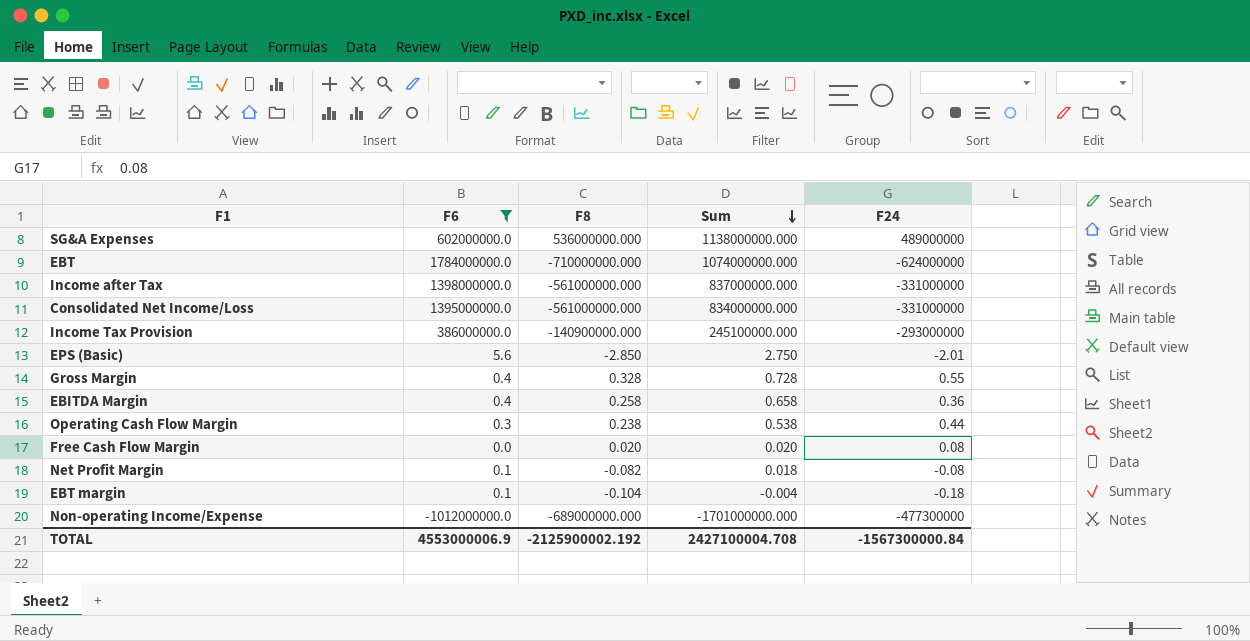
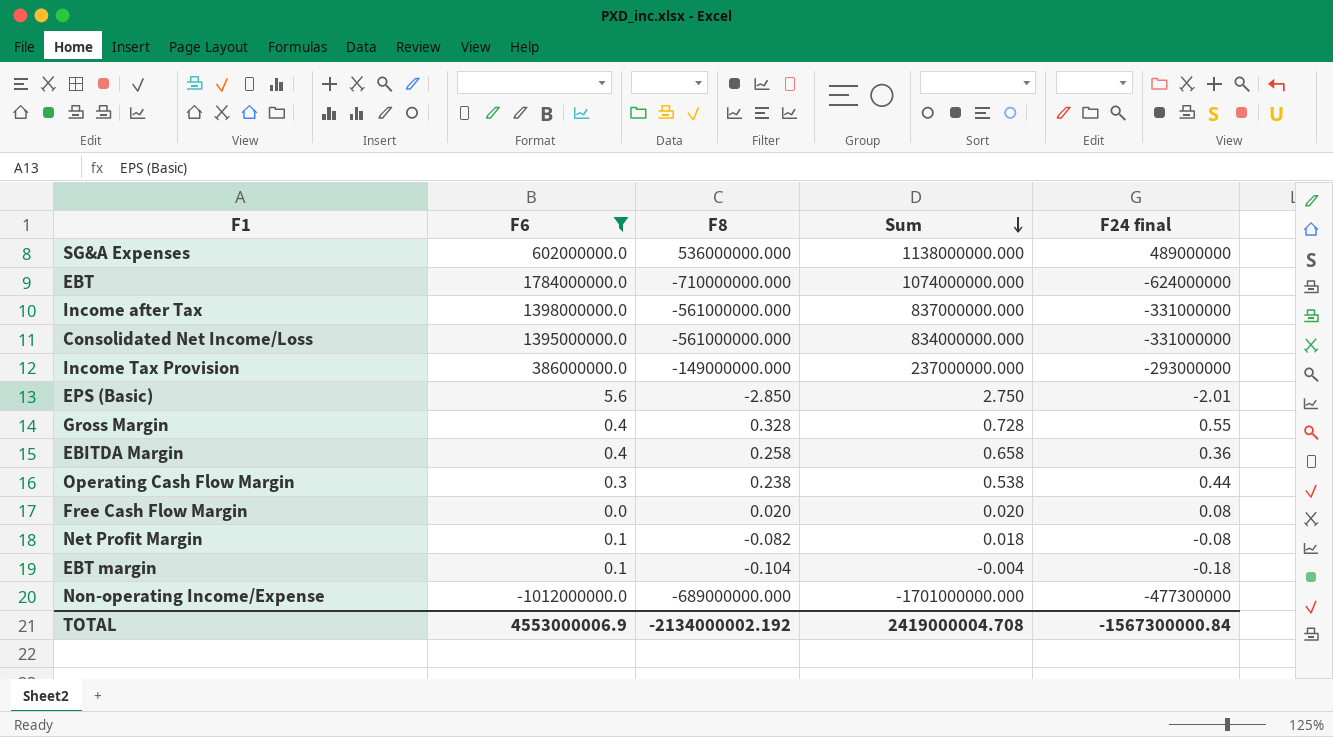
column name: F24 -> F24 final
Income Tax Provision | F8: -140900000.000 -> -149000000.000
Income Tax Provision | Sum: 245100000.000 -> 237000000.000
TOTAL | F8: -2125900002.192 -> -2134000002.192
TOTAL | Sum: 2427100004.708 -> 2419000004.708

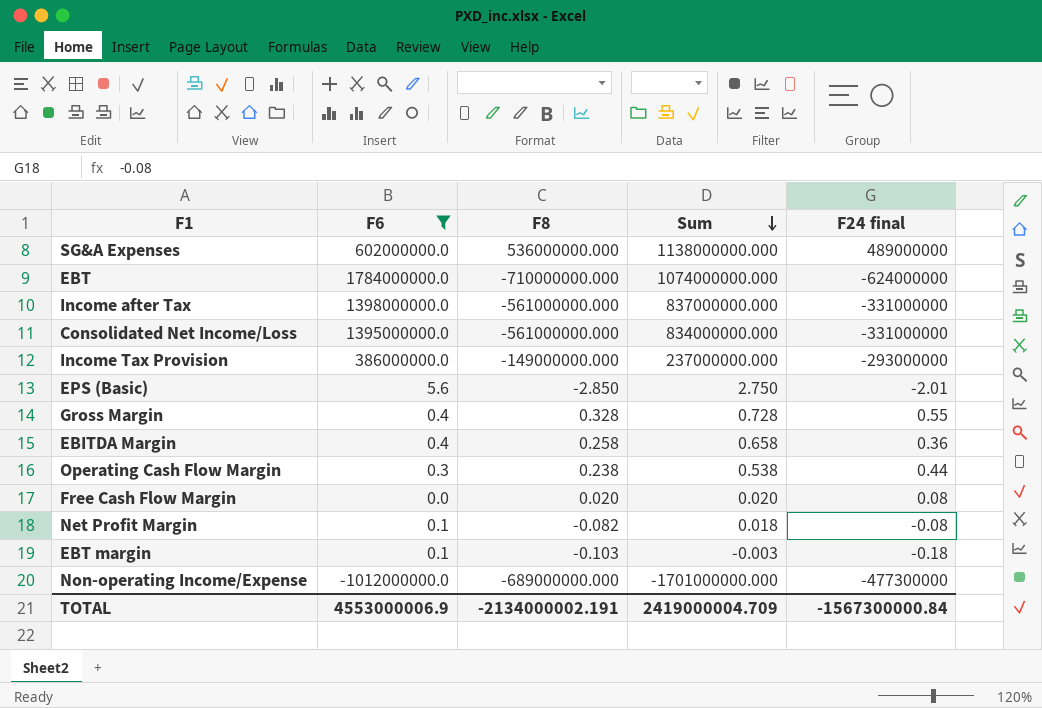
EBT margin | F8: -0.104 -> -0.103
EBT margin | Sum: -0.004 -> -0.003
TOTAL | F8: -2134000002.192 -> -2134000002.191
TOTAL | Sum: 2419000004.708 -> 2419000004.709

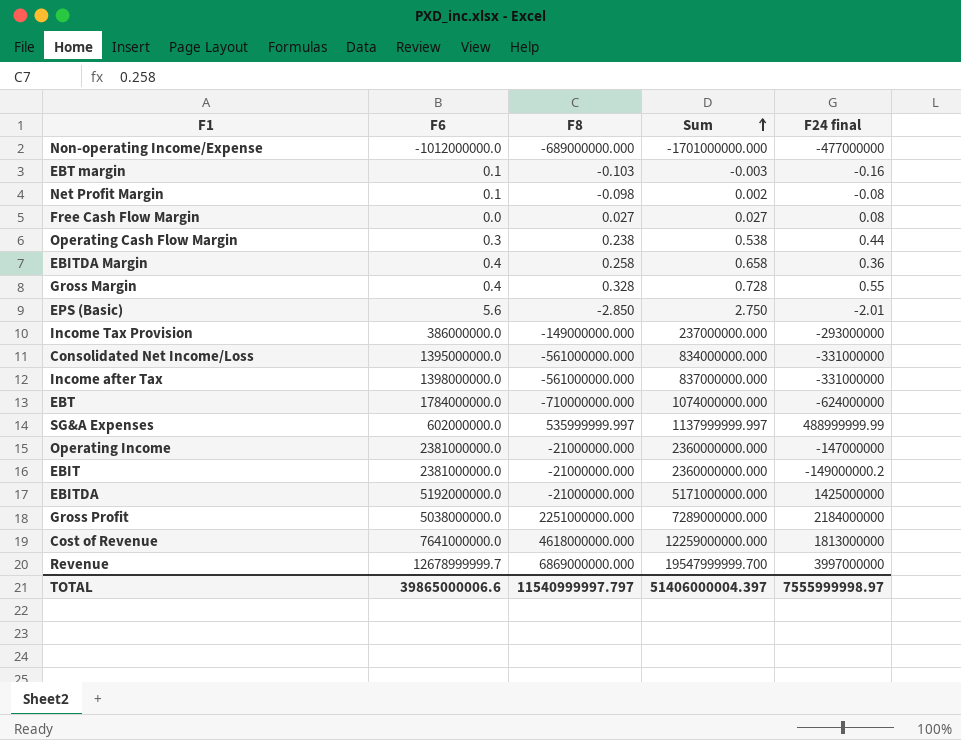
filter: F6 <= 1784000000.0 -> none
row order: Sum descending -> Sum ascending
Non-operating Income/Expense | F24 final: -477300000 -> -477000000
EBT margin | F24 final: -0.18 -> -0.16
Net Profit Margin | F8: -0.082 -> -0.098
Net Profit Margin | Sum: 0.018 -> 0.002
Free Cash Flow Margin | F8: 0.020 -> 0.027
Free Cash Flow Margin | Sum: 0.020 -> 0.027
SG&A Expenses | F8: 536000000.000 -> 535999999.997
SG&A Expenses | Sum: 1138000000.000 -> 1137999999.997
SG&A Expenses | F24 final: 489000000 -> 488999999.99
TOTAL | F6: 4553000006.9 -> 39865000006.6
TOTAL | F8: -2134000002.191 -> 11540999997.797
TOTAL | Sum: 2419000004.709 -> 51406000004.397
TOTAL | F24 final: -1567300000.84 -> 7555999998.97

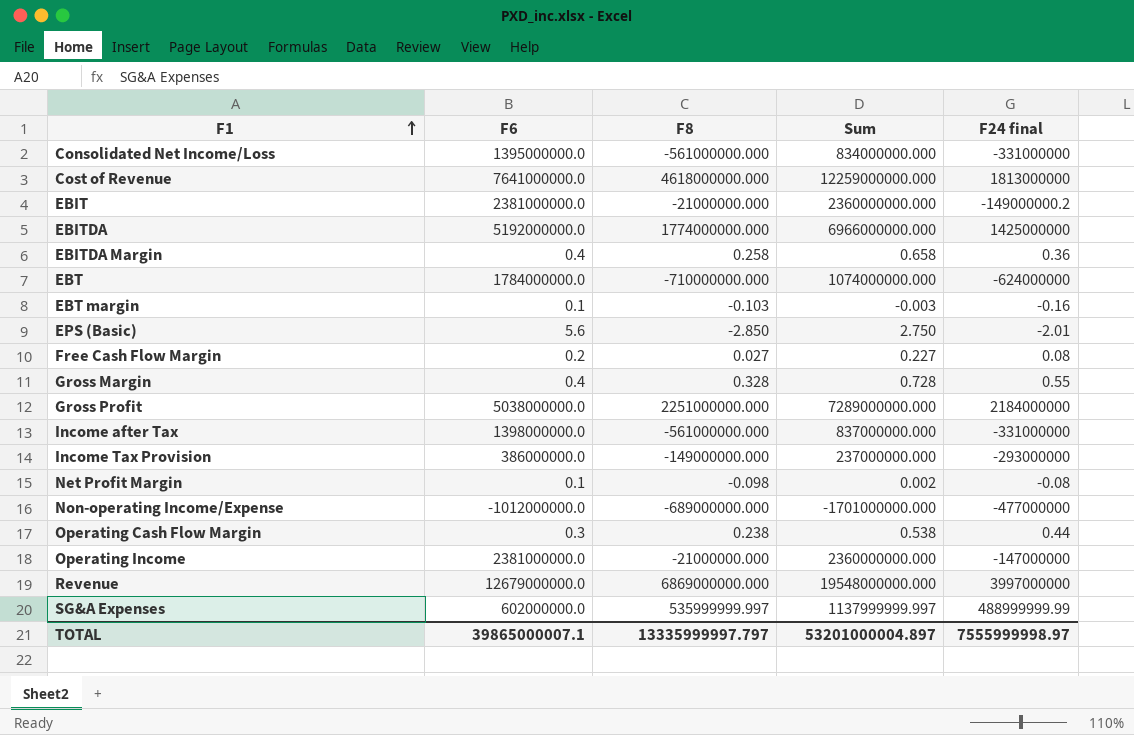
row order: Sum ascending -> F1 ascending
EBITDA | F8: -21000000.000 -> 1774000000.000
EBITDA | Sum: 5171000000.000 -> 6966000000.000
Free Cash Flow Margin | F6: 0.0 -> 0.2
Free Cash Flow Margin | Sum: 0.027 -> 0.227
Revenue | F6: 12678999999.7 -> 12679000000.0
Revenue | Sum: 19547999999.700 -> 19548000000.000
TOTAL | F6: 39865000006.6 -> 39865000007.1
TOTAL | F8: 11540999997.797 -> 13335999997.797
TOTAL | Sum: 51406000004.397 -> 53201000004.897

